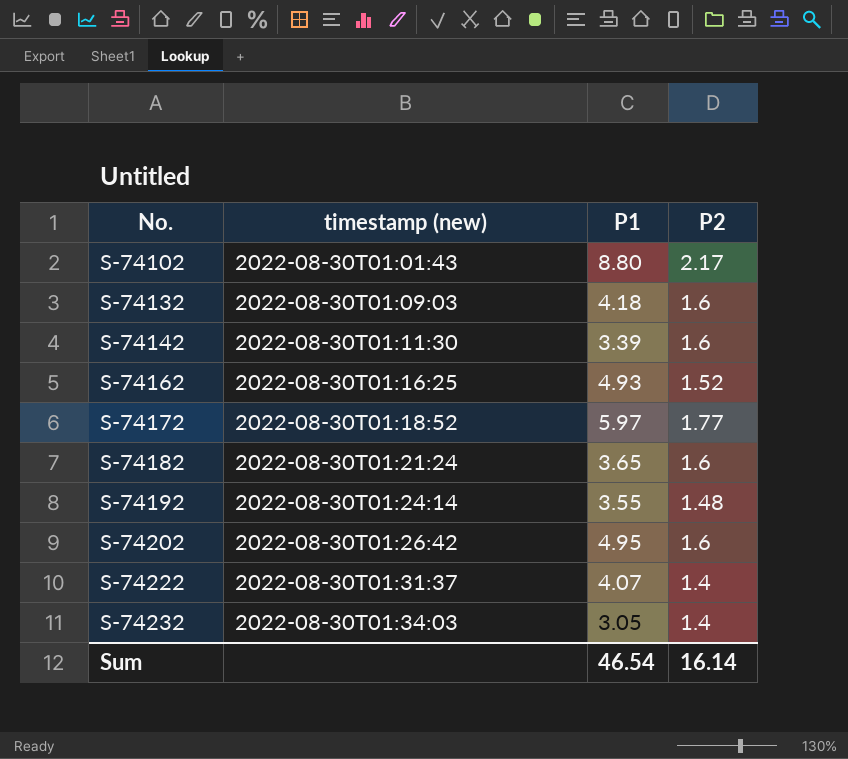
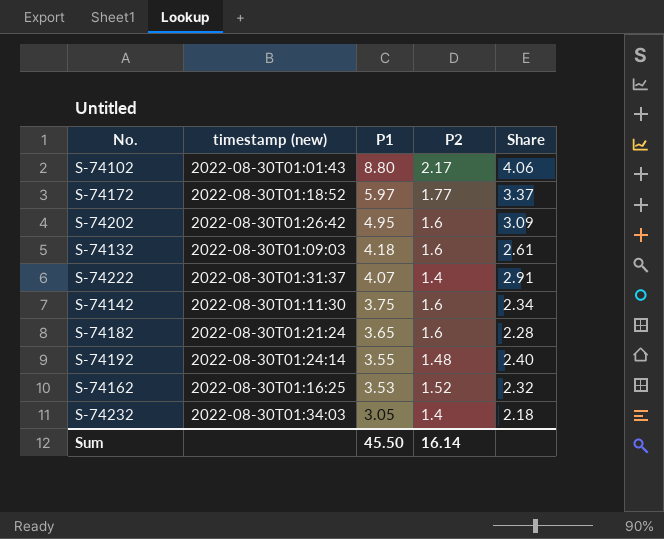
row order: No. ascending -> P1 descending
column Share | formula: none -> [P1] / [P2]
S-74142 | P1: 3.39 -> 3.75
S-74162 | P1: 4.93 -> 3.53
Sum | P1: 46.54 -> 45.50

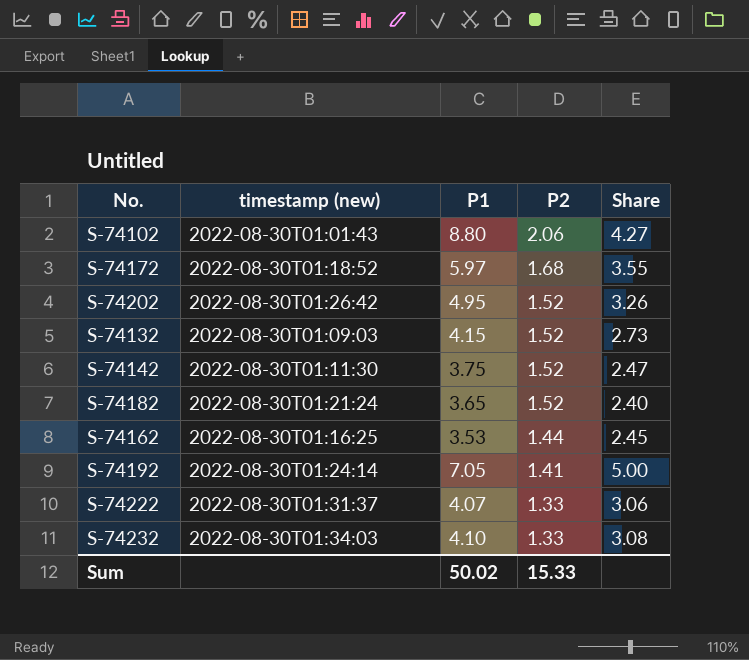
row order: P1 descending -> P2 descending
S-74102 | P2: 2.17 -> 2.06
S-74102 | Share: 4.06 -> 4.27
S-74172 | P2: 1.77 -> 1.68
S-74172 | Share: 3.37 -> 3.55
S-74202 | P2: 1.6 -> 1.52
S-74202 | Share: 3.09 -> 3.26
S-74132 | P1: 4.18 -> 4.15
S-74132 | P2: 1.6 -> 1.52
S-74132 | Share: 2.61 -> 2.73
S-74142 | P2: 1.6 -> 1.52
S-74142 | Share: 2.34 -> 2.47
S-74182 | P2: 1.6 -> 1.52
S-74182 | Share: 2.28 -> 2.40
S-74162 | P2: 1.52 -> 1.44
S-74162 | Share: 2.32 -> 2.45
S-74192 | P1: 3.55 -> 7.05
S-74192 | P2: 1.48 -> 1.41
S-74192 | Share: 2.40 -> 5.00
S-74222 | P2: 1.4 -> 1.33
S-74222 | Share: 2.91 -> 3.06
S-74232 | P1: 3.05 -> 4.10
S-74232 | P2: 1.4 -> 1.33
S-74232 | Share: 2.18 -> 3.08
Sum | P1: 45.50 -> 50.02
Sum | P2: 16.14 -> 15.33

